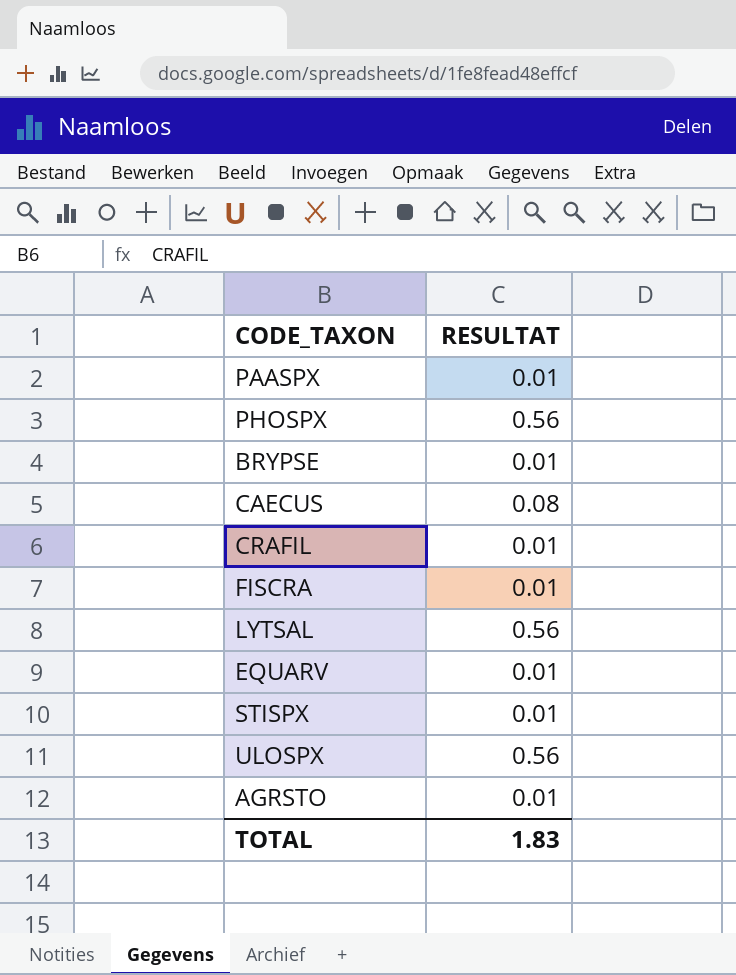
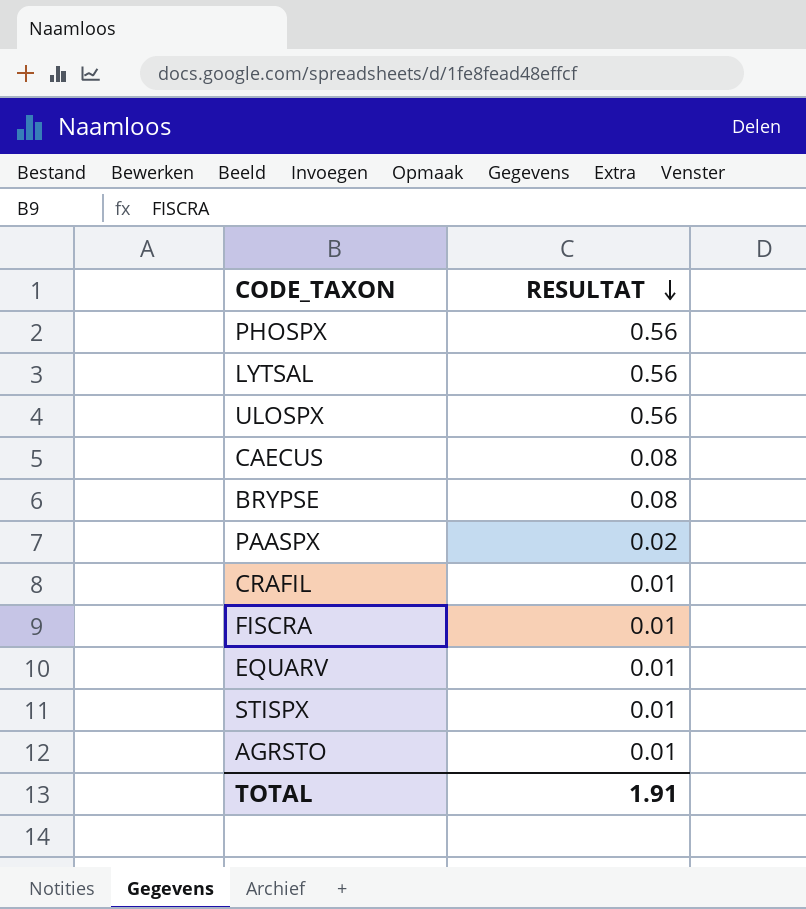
row order: none -> RESULTAT descending
BRYPSE | RESULTAT: 0.01 -> 0.08
PAASPX | RESULTAT: 0.01 -> 0.02
TOTAL | RESULTAT: 1.83 -> 1.91

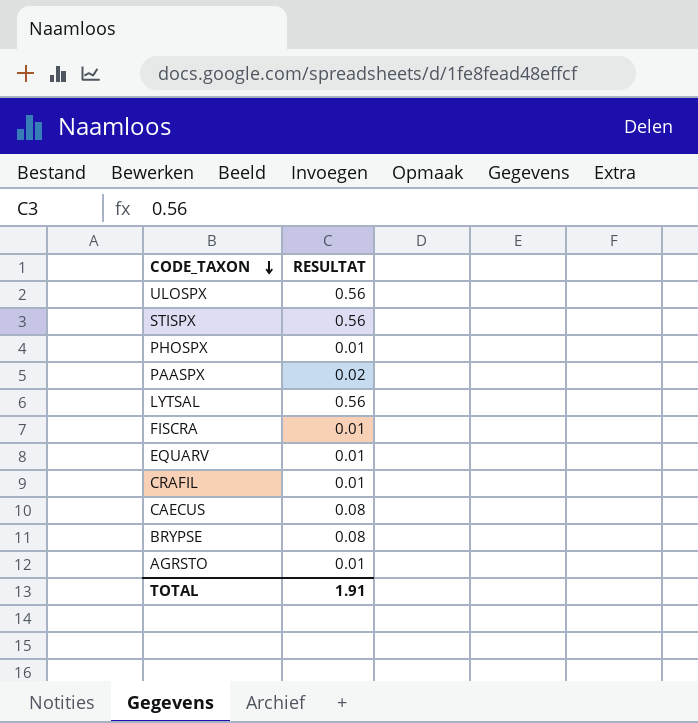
row order: RESULTAT descending -> CODE_TAXON descending
STISPX | RESULTAT: 0.01 -> 0.56
PHOSPX | RESULTAT: 0.56 -> 0.01

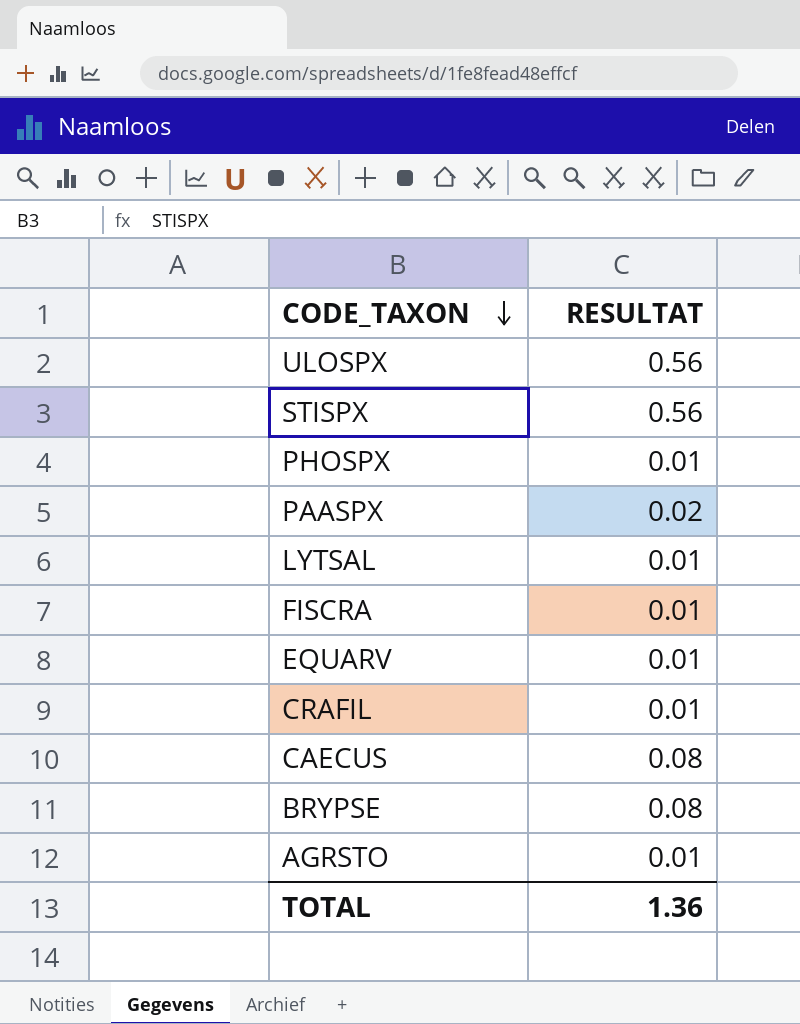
LYTSAL | RESULTAT: 0.56 -> 0.01
TOTAL | RESULTAT: 1.91 -> 1.36

